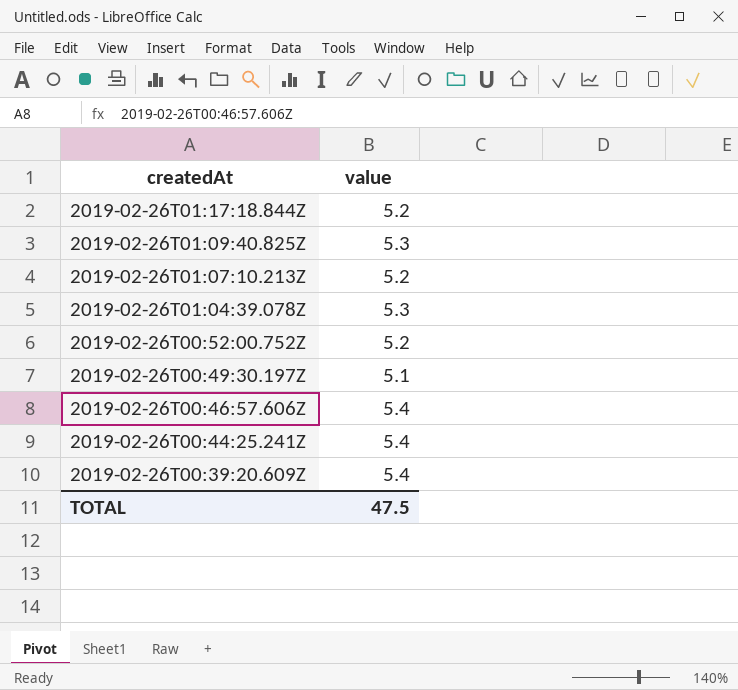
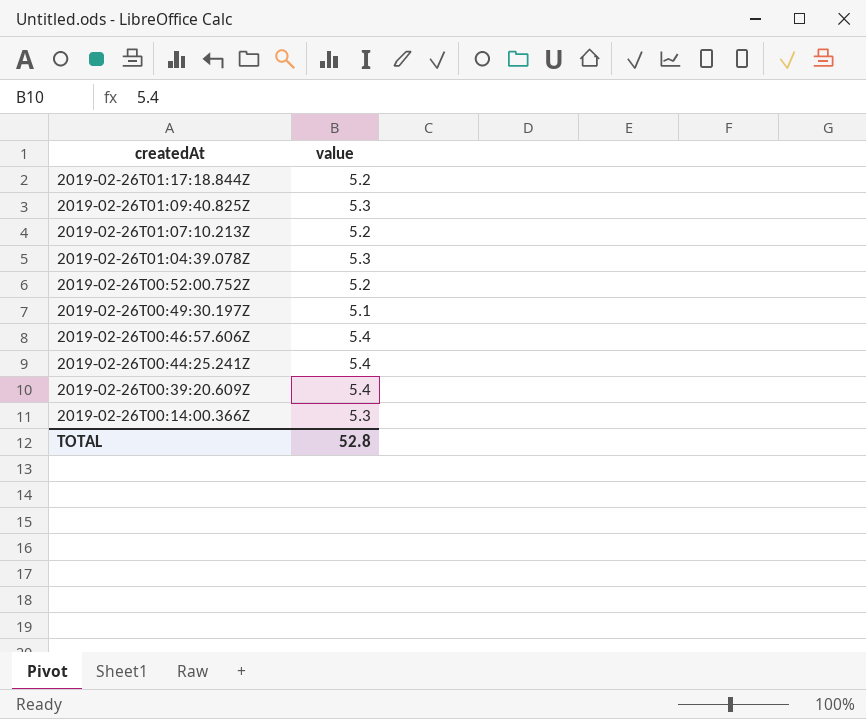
row 2019-02-26T00:14:00.366Z: none -> 5.3
TOTAL | value: 47.5 -> 52.8

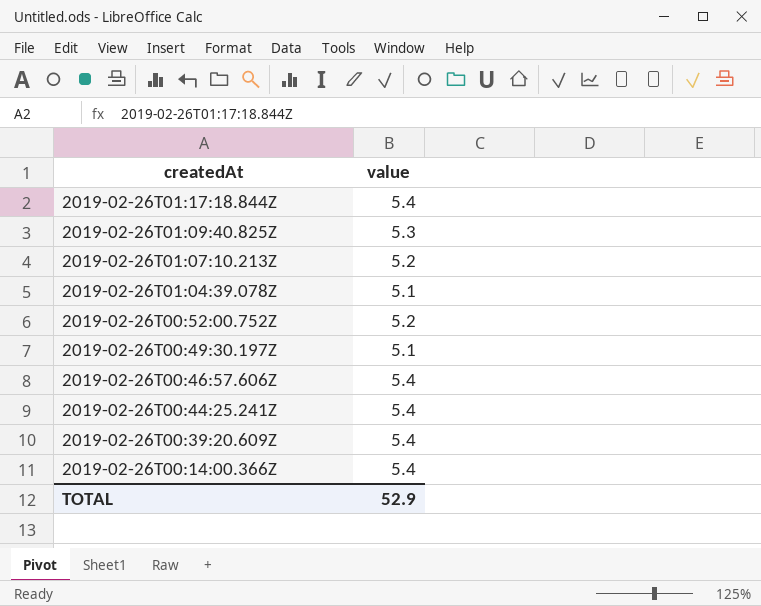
2019-02-26T01:17:18.844Z | value: 5.2 -> 5.4
2019-02-26T01:04:39.078Z | value: 5.3 -> 5.1
2019-02-26T00:14:00.366Z | value: 5.3 -> 5.4
TOTAL | value: 52.8 -> 52.9

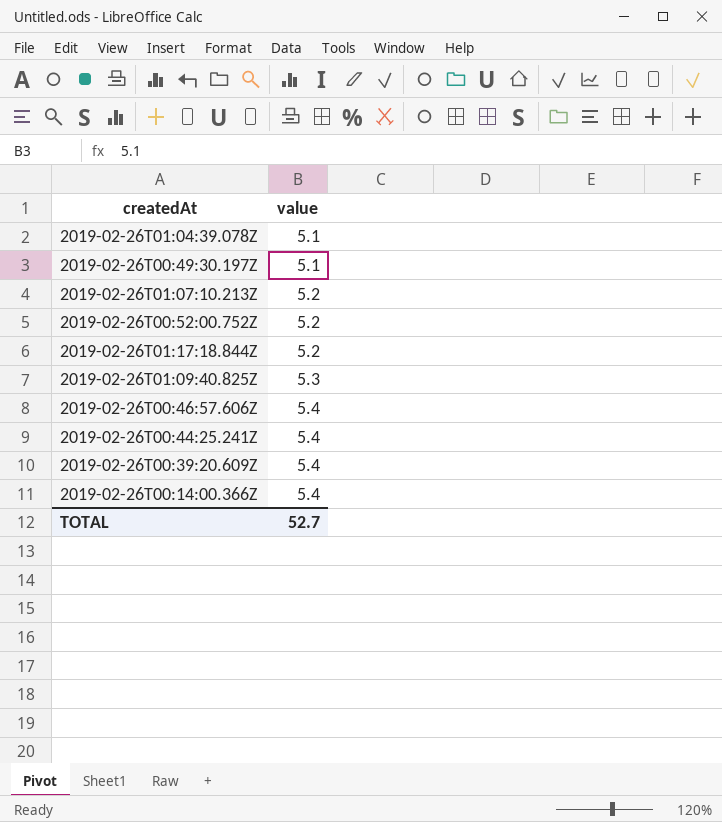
row order: createdAt descending -> value ascending
2019-02-26T01:17:18.844Z | value: 5.4 -> 5.2
TOTAL | value: 52.9 -> 52.7

